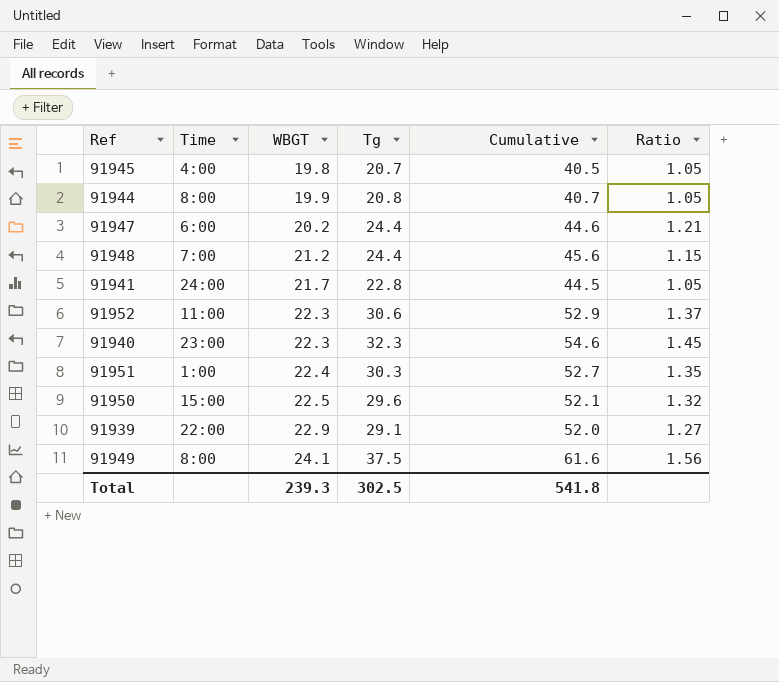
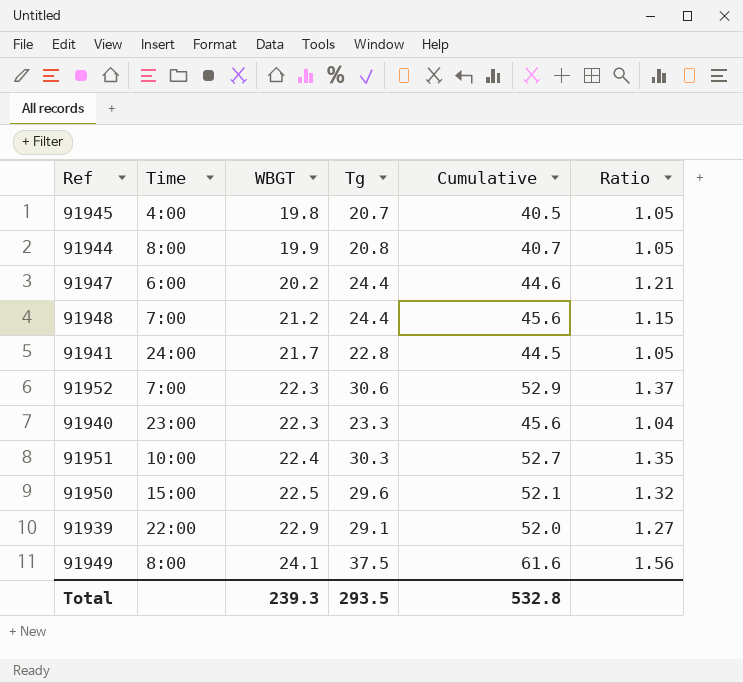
91952 | Time: 11:00 -> 7:00
91940 | Tg: 32.3 -> 23.3
91940 | Cumulative: 54.6 -> 45.6
91940 | Ratio: 1.45 -> 1.04
91951 | Time: 1:00 -> 10:00
Total | Tg: 302.5 -> 293.5
Total | Cumulative: 541.8 -> 532.8

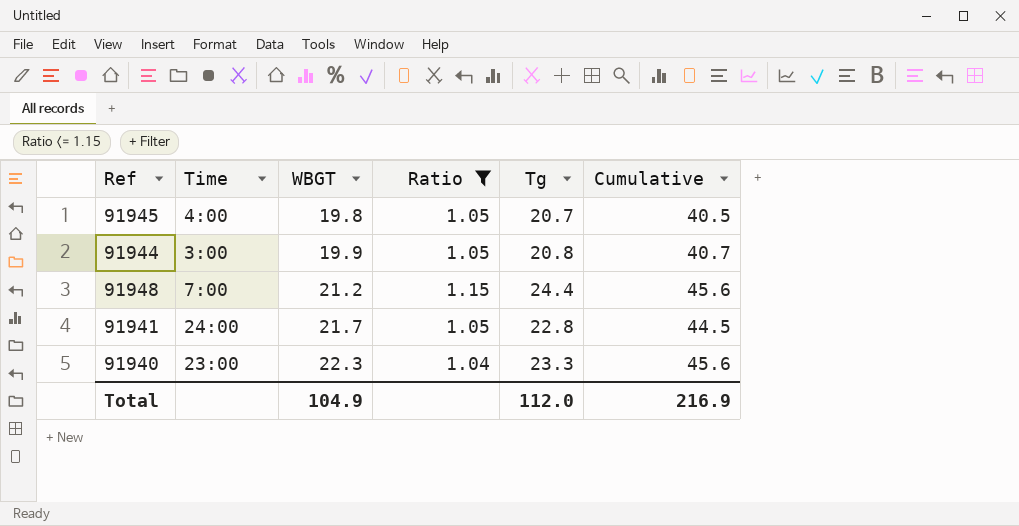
filter: none -> Ratio <= 1.15
column Ratio | position: 6 -> 4
91944 | Time: 8:00 -> 3:00
Total | WBGT: 239.3 -> 104.9
Total | Tg: 293.5 -> 112.0
Total | Cumulative: 532.8 -> 216.9

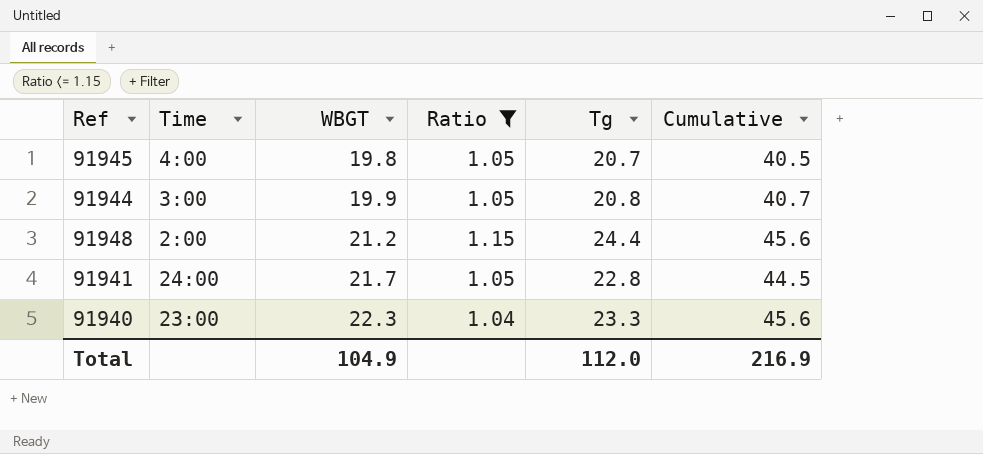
91948 | Time: 7:00 -> 2:00

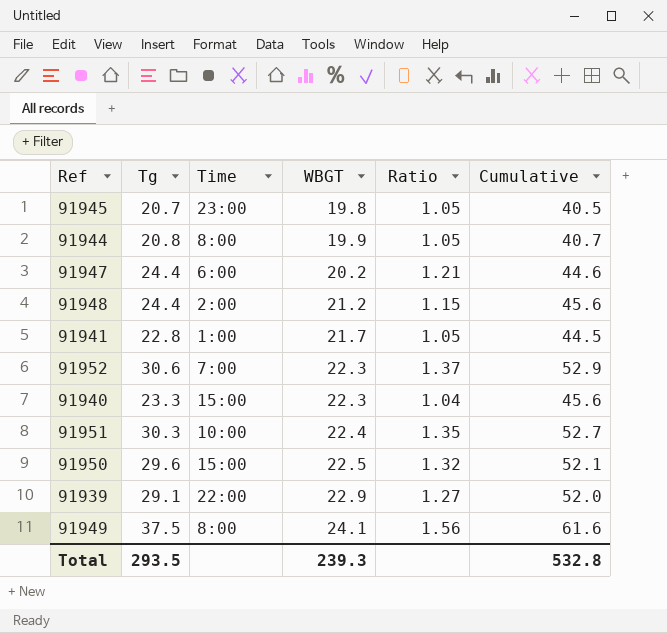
filter: Ratio <= 1.15 -> none
column Tg | position: 5 -> 2
91945 | Time: 4:00 -> 23:00
91944 | Time: 3:00 -> 8:00
91941 | Time: 24:00 -> 1:00
91940 | Time: 23:00 -> 15:00
Total | Tg: 112.0 -> 293.5
Total | WBGT: 104.9 -> 239.3
Total | Cumulative: 216.9 -> 532.8

